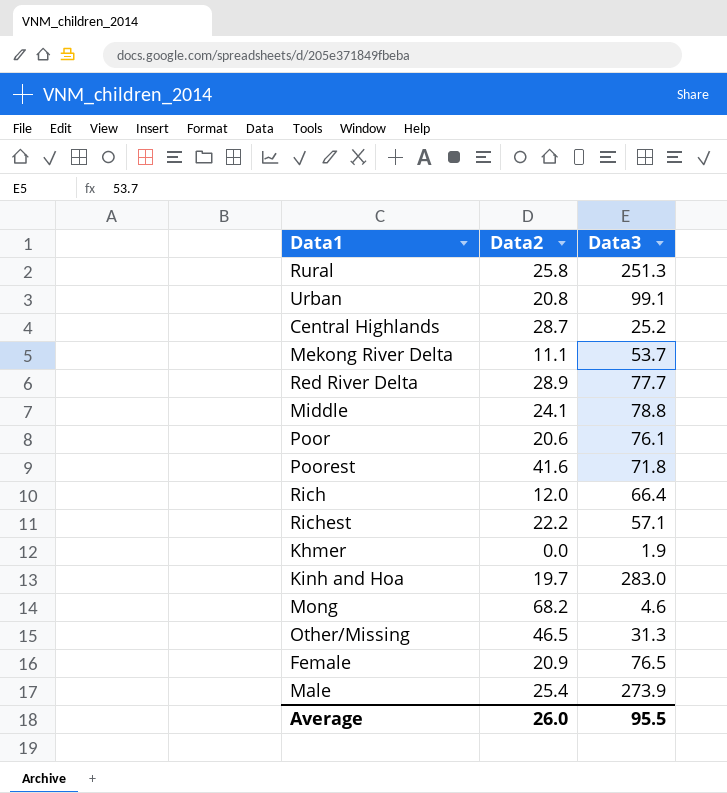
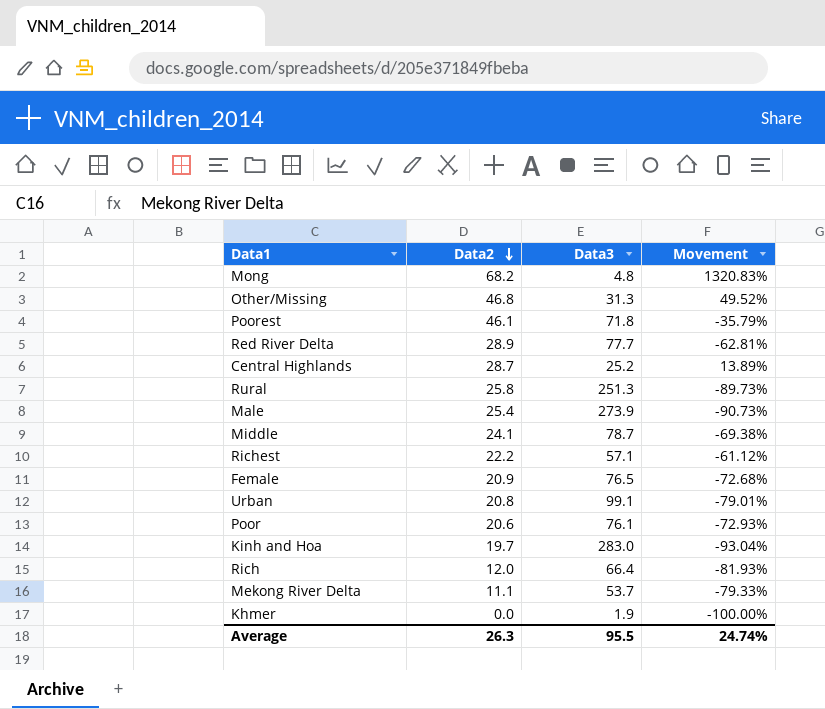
row order: none -> Data2 descending
column Movement | formula: none -> ([Data2] - [Data3]) / [Data3]
Mong | Data3: 4.6 -> 4.8
Other/Missing | Data2: 46.5 -> 46.8
Poorest | Data2: 41.6 -> 46.1
Middle | Data3: 78.8 -> 78.7
Average | Data2: 26.0 -> 26.3

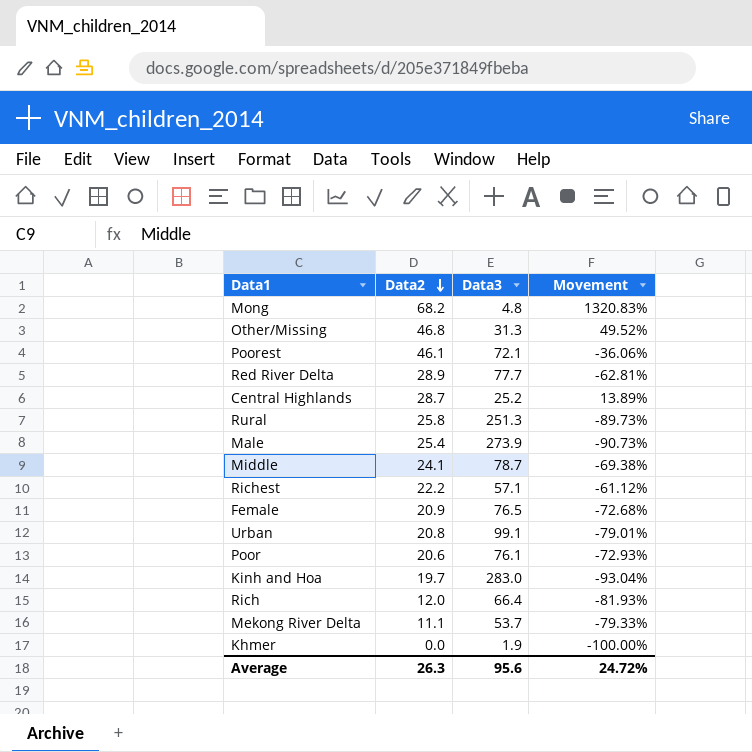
Poorest | Data3: 71.8 -> 72.1
Poorest | Movement: -35.79% -> -36.06%
Average | Data3: 95.5 -> 95.6
Average | Movement: 24.74% -> 24.72%

